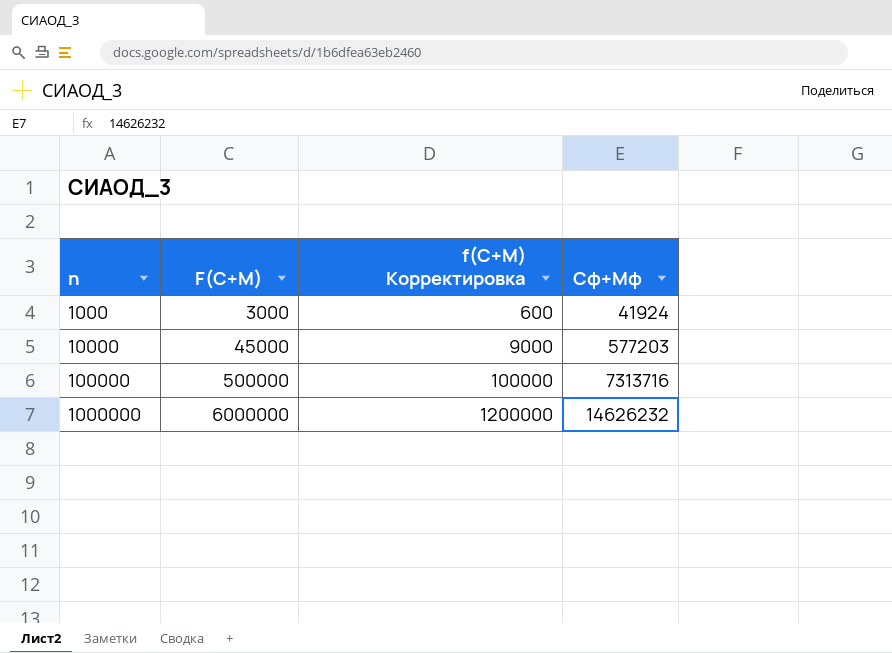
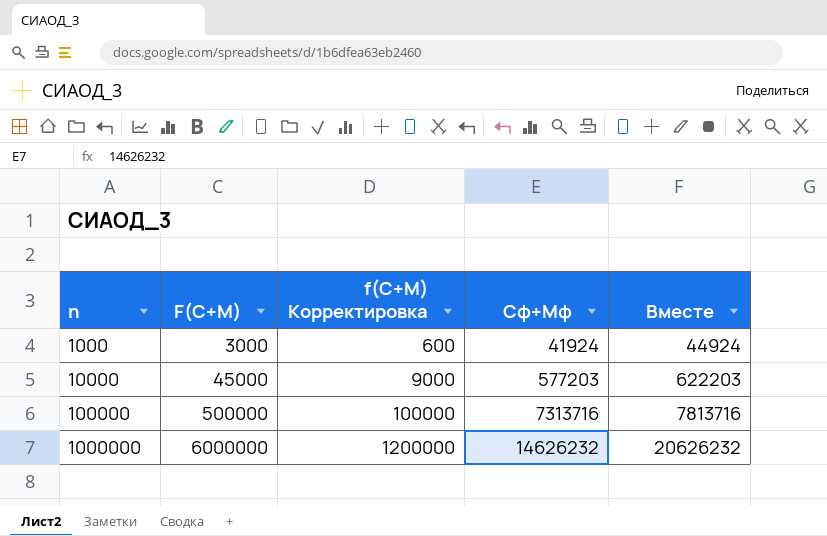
column Вместе | formula: none -> [F(C+M)] + [Cф+Mф]

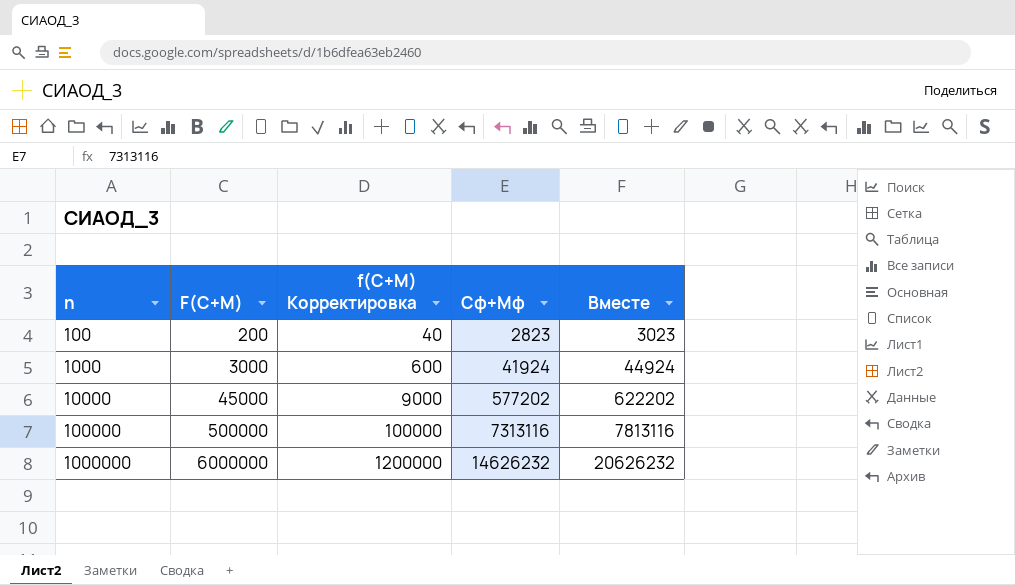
row 100: none -> 200 | 40 | 2823 | 3023
10000 | Cф+Mф: 577203 -> 577202
10000 | Вместе: 622203 -> 622202
100000 | Cф+Mф: 7313716 -> 7313116
100000 | Вместе: 7813716 -> 7813116

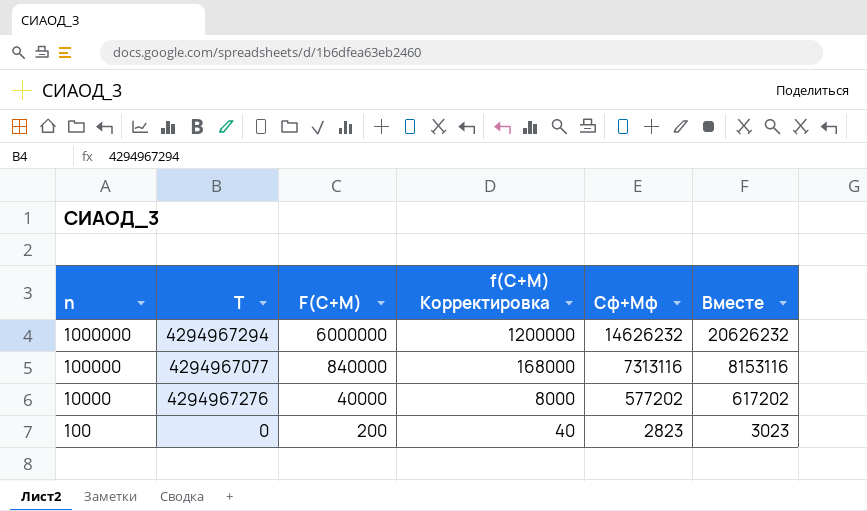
row order: n ascending -> n descending
column T | position: none -> 2
row 1000: 3000 | 600 | 41924 | 44924 -> none
100000 | F(C+M): 500000 -> 840000
100000 | f(C+M) Корректировка: 100000 -> 168000
100000 | Вместе: 7813116 -> 8153116
10000 | F(C+M): 45000 -> 40000
10000 | f(C+M) Корректировка: 9000 -> 8000
10000 | Вместе: 622202 -> 617202

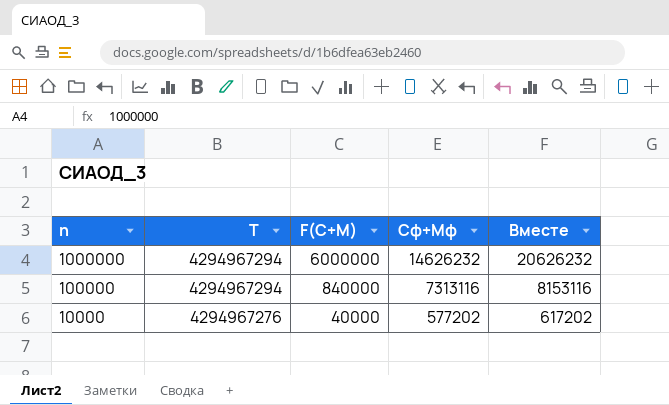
column f(C+M) Корректировка | formula: [F(C+M)] * 0,2 -> none
row 100: 0 | 200 | 40 | 2823 | 3023 -> none
100000 | T: 4294967077 -> 4294967294

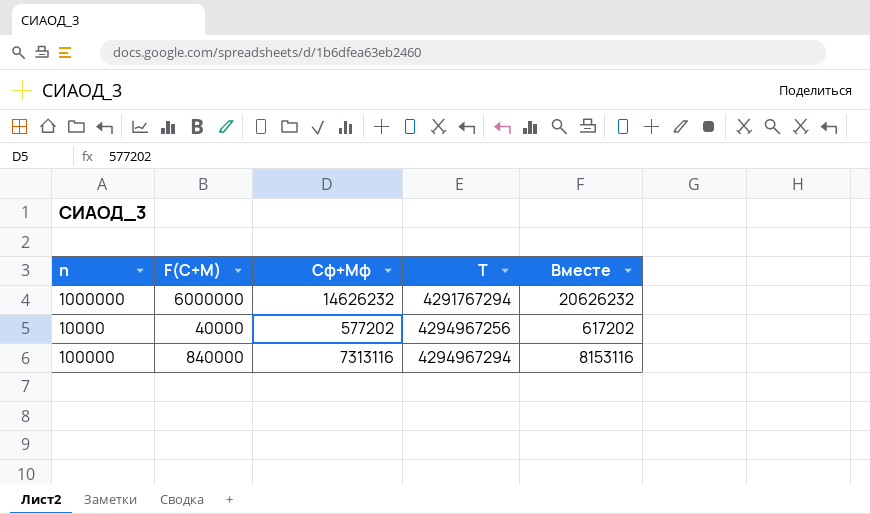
row order: n descending -> T ascending
column T | position: 2 -> 4
1000000 | T: 4294967294 -> 4291767294
10000 | T: 4294967276 -> 4294967256

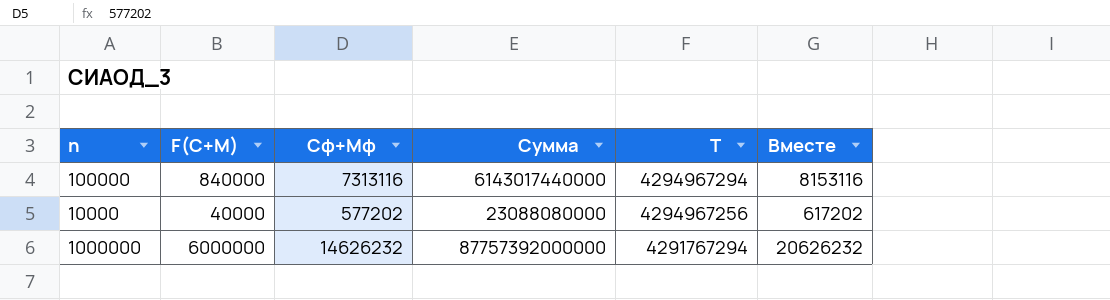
row order: T ascending -> T descending
column Сумма | formula: none -> [F(C+M)] * [Cф+Mф]

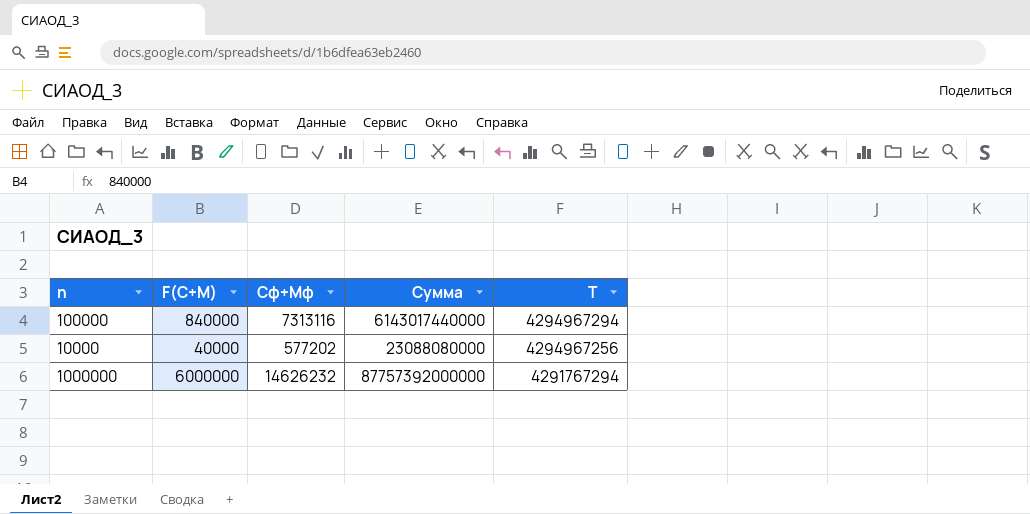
column Вместе | formula: [F(C+M)] + [Cф+Mф] -> none

